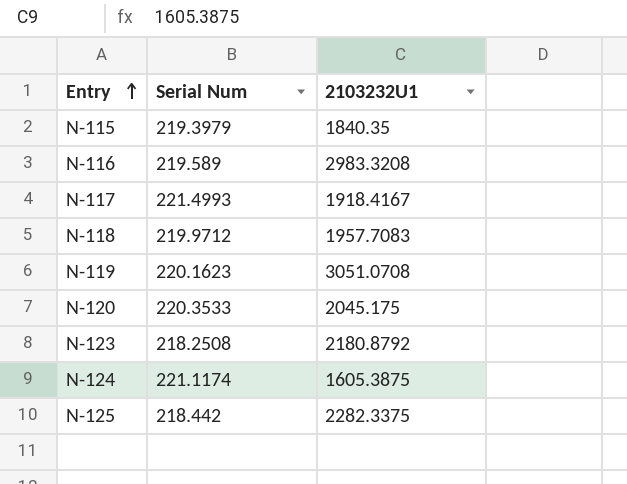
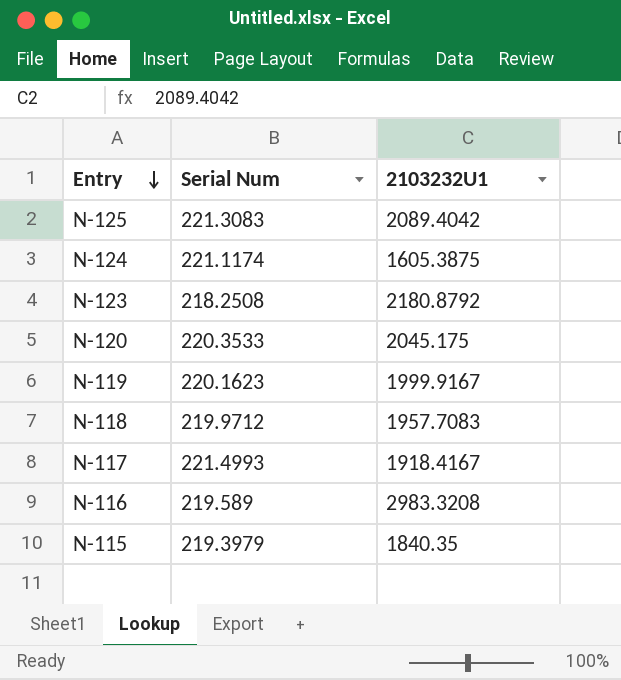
row order: Entry ascending -> Entry descending
N-125 | Serial Num: 218.442 -> 221.3083
N-125 | 2103232U1: 2282.3375 -> 2089.4042
N-119 | 2103232U1: 3051.0708 -> 1999.9167

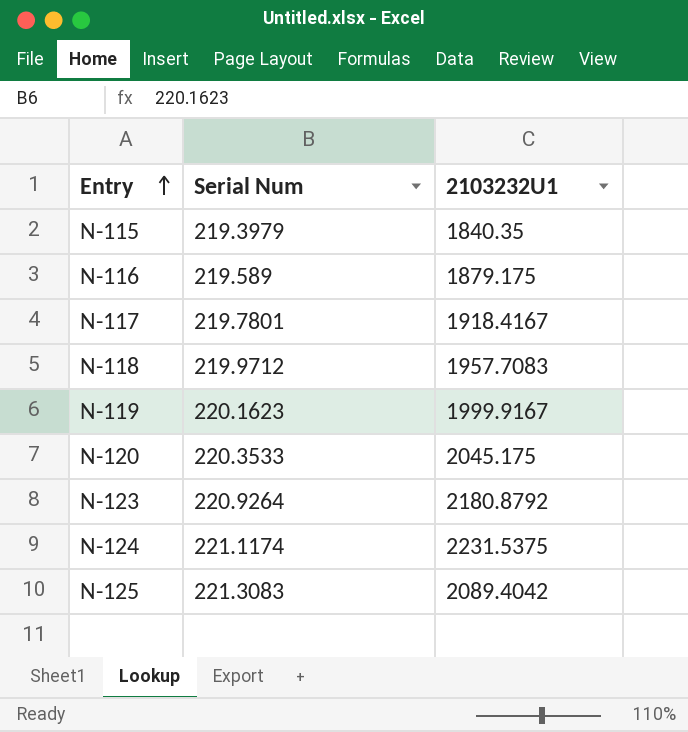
row order: Entry descending -> Entry ascending
N-116 | 2103232U1: 2983.3208 -> 1879.175
N-117 | Serial Num: 221.4993 -> 219.7801
N-123 | Serial Num: 218.2508 -> 220.9264
N-124 | 2103232U1: 1605.3875 -> 2231.5375

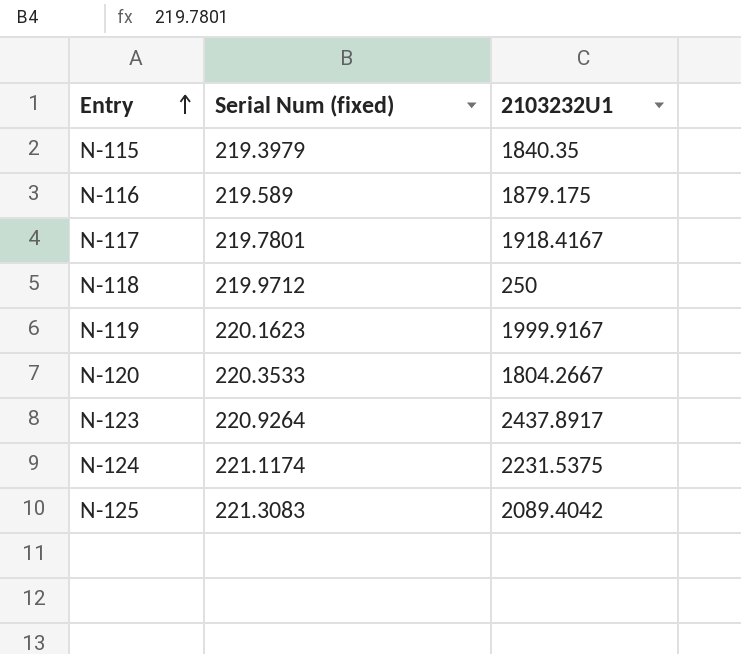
column name: Serial Num -> Serial Num (fixed)
N-118 | 2103232U1: 1957.7083 -> 250
N-120 | 2103232U1: 2045.175 -> 1804.2667
N-123 | 2103232U1: 2180.8792 -> 2437.8917

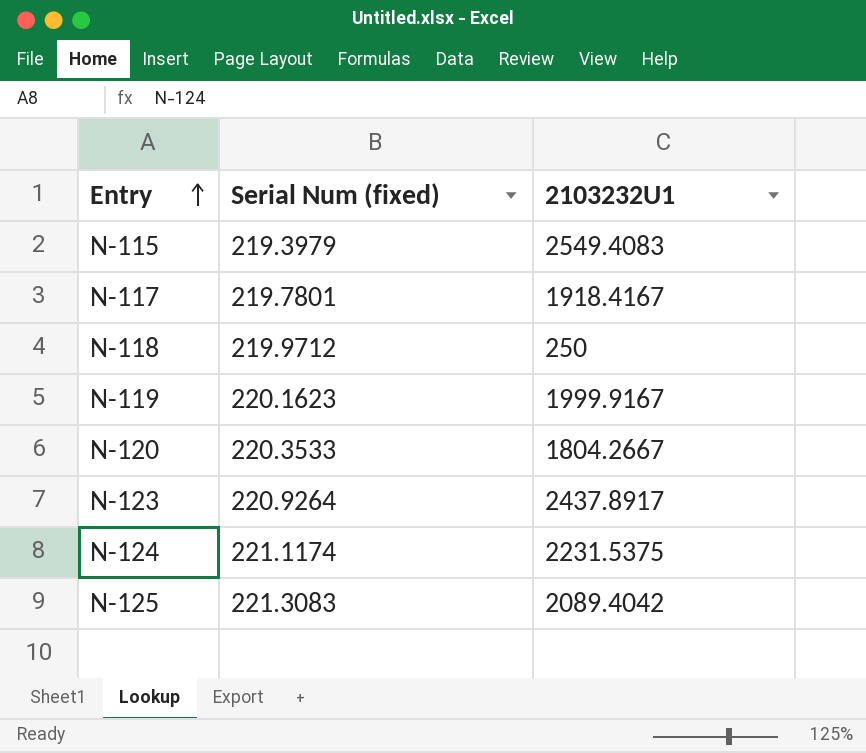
row N-116: 219.589 | 1879.175 -> none
N-115 | 2103232U1: 1840.35 -> 2549.4083

